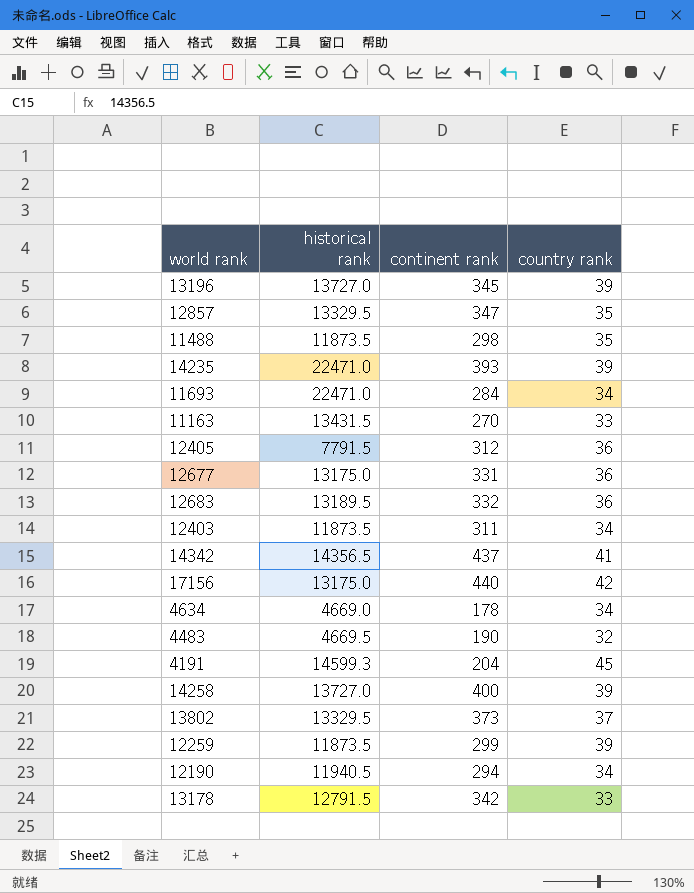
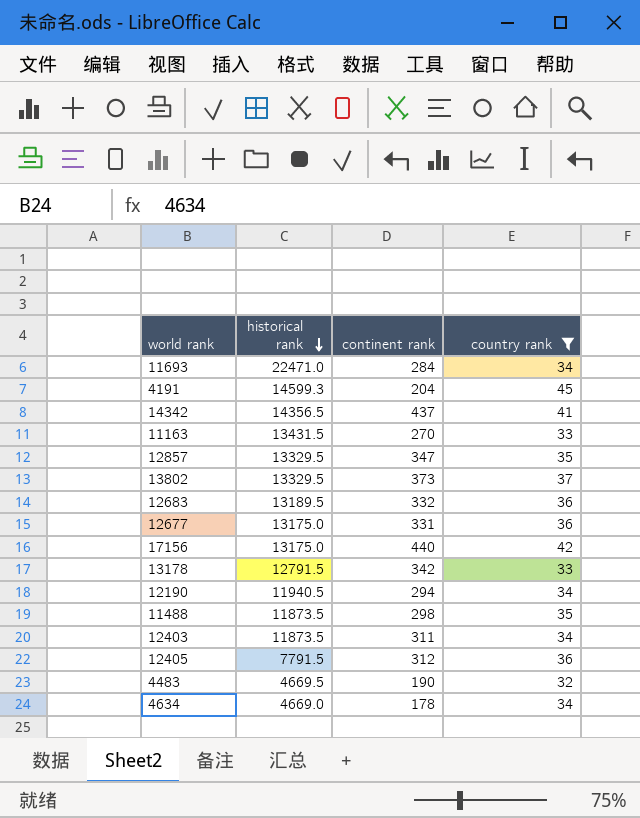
filter: none -> country rank != 39
row order: none -> historical rank descending

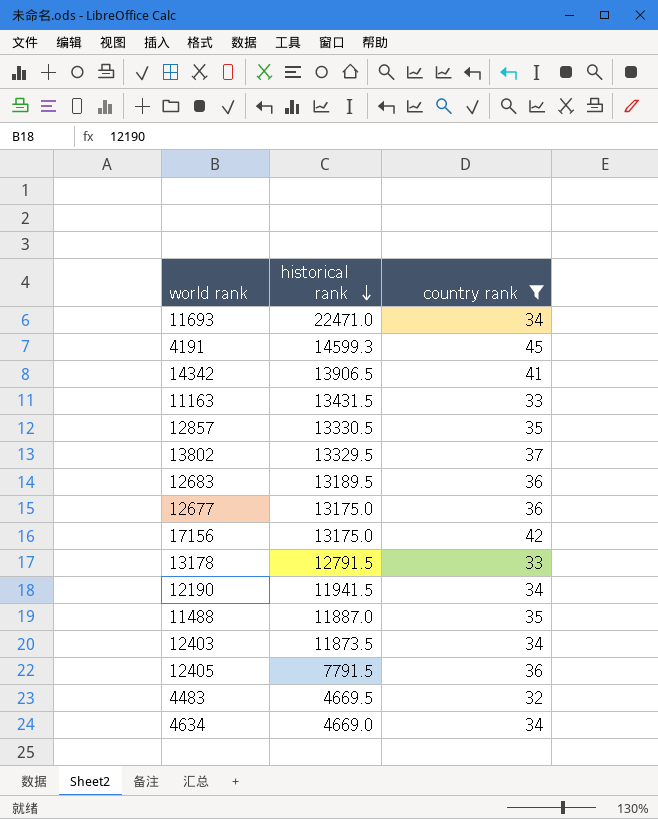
column continent rank | position: 3 -> none
14342 | historical rank: 14356.5 -> 13906.5
12857 | historical rank: 13329.5 -> 13330.5
12190 | historical rank: 11940.5 -> 11941.5
11488 | historical rank: 11873.5 -> 11887.0

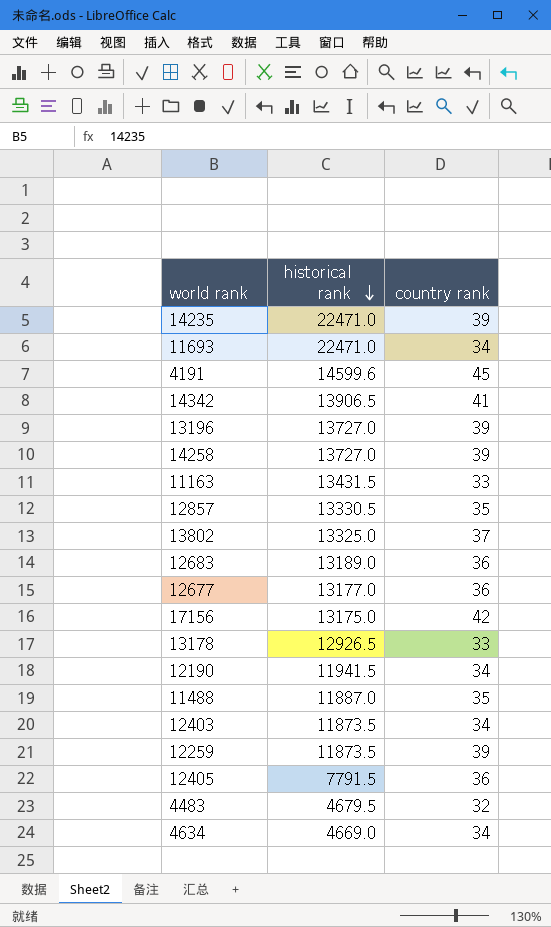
filter: country rank != 39 -> none
4191 | historical rank: 14599.3 -> 14599.6
13802 | historical rank: 13329.5 -> 13325.0
12683 | historical rank: 13189.5 -> 13189.0
12677 | historical rank: 13175.0 -> 13177.0
13178 | historical rank: 12791.5 -> 12926.5
4483 | historical rank: 4669.5 -> 4679.5

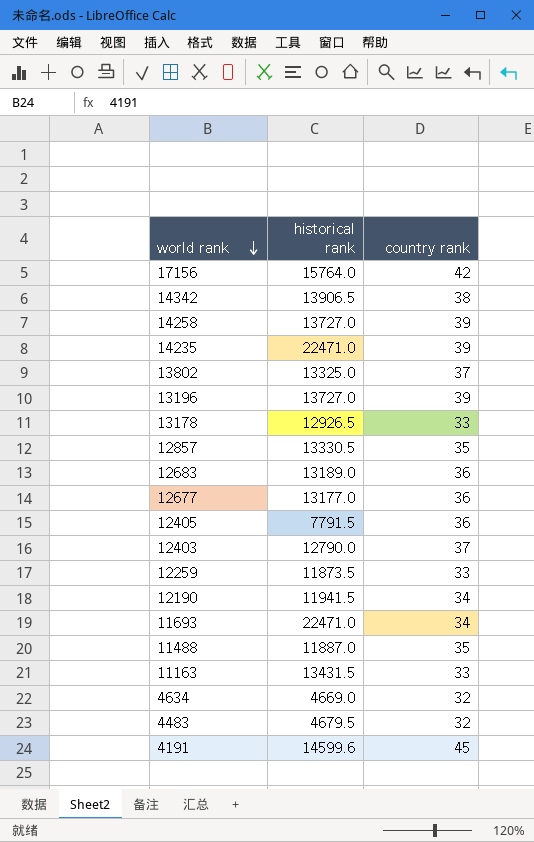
row order: historical rank descending -> world rank descending
17156 | historical rank: 13175.0 -> 15764.0
14342 | country rank: 41 -> 38
12403 | historical rank: 11873.5 -> 12790.0
12403 | country rank: 34 -> 37
12259 | country rank: 39 -> 33
4634 | country rank: 34 -> 32

